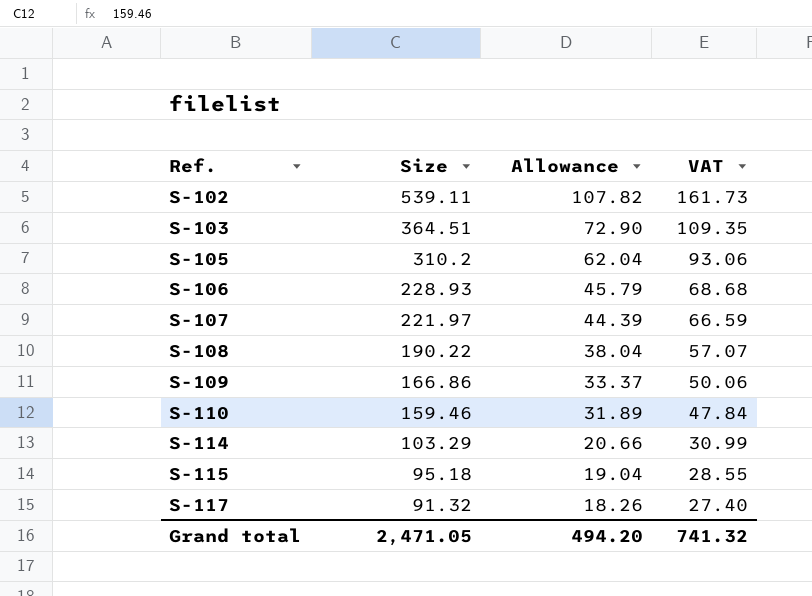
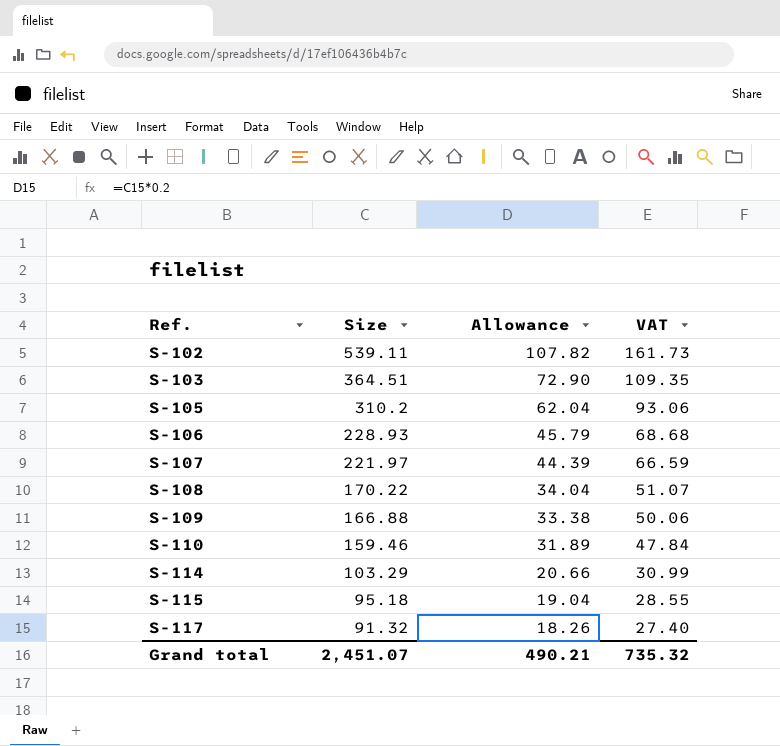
S-108 | Size: 190.22 -> 170.22
S-108 | Allowance: 38.04 -> 34.04
S-108 | VAT: 57.07 -> 51.07
S-109 | Size: 166.86 -> 166.88
S-109 | Allowance: 33.37 -> 33.38
Grand total | Size: 2,471.05 -> 2,451.07
Grand total | Allowance: 494.20 -> 490.21
Grand total | VAT: 741.32 -> 735.32

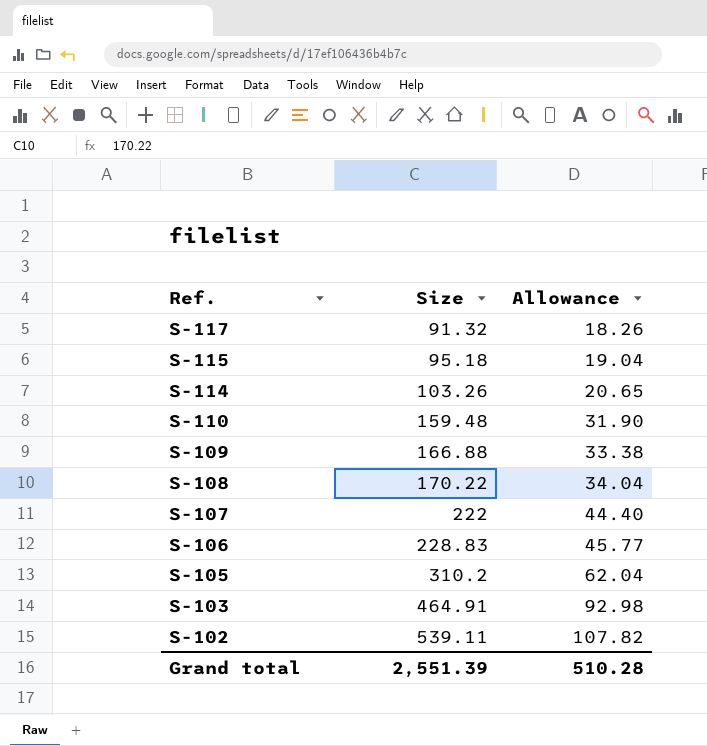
row order: Ref. ascending -> Ref. descending
column VAT | formula: [Size] * 0.3 -> none
S-114 | Size: 103.29 -> 103.26
S-114 | Allowance: 20.66 -> 20.65
S-110 | Size: 159.46 -> 159.48
S-110 | Allowance: 31.89 -> 31.90
S-107 | Size: 221.97 -> 222
S-107 | Allowance: 44.39 -> 44.40
S-106 | Size: 228.93 -> 228.83
S-106 | Allowance: 45.79 -> 45.77
S-103 | Size: 364.51 -> 464.91
S-103 | Allowance: 72.90 -> 92.98
Grand total | Size: 2,451.07 -> 2,551.39
Grand total | Allowance: 490.21 -> 510.28

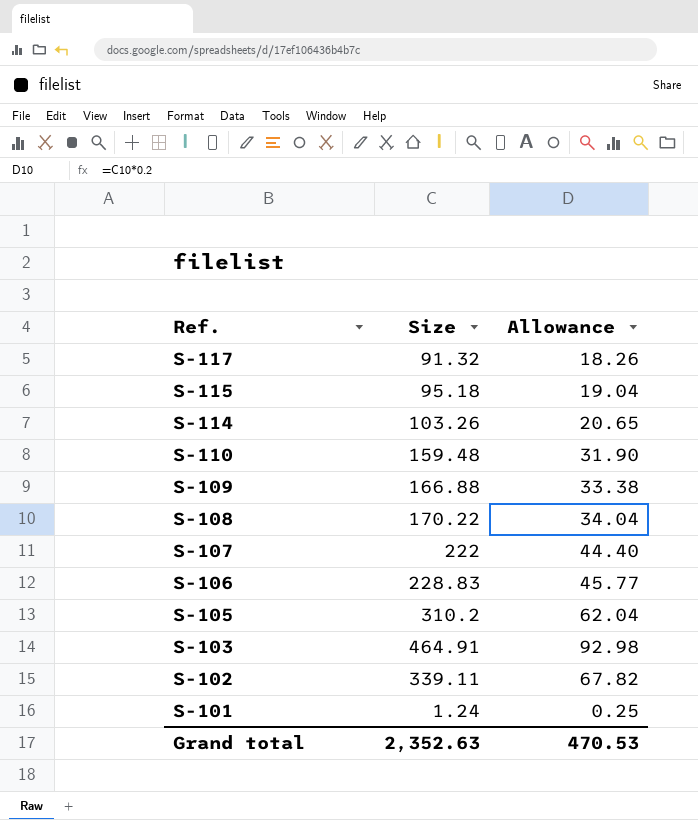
S-102 | Size: 539.11 -> 339.11
S-102 | Allowance: 107.82 -> 67.82
row S-101: none -> 1.24 | 0.25
Grand total | Size: 2,551.39 -> 2,352.63
Grand total | Allowance: 510.28 -> 470.53

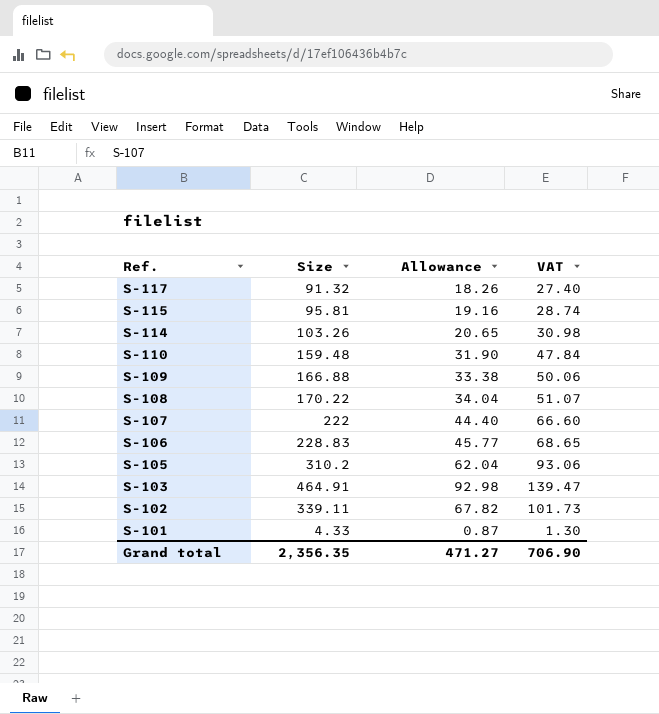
column VAT | formula: none -> [Size] * 0.3
S-115 | Size: 95.18 -> 95.81
S-115 | Allowance: 19.04 -> 19.16
S-101 | Size: 1.24 -> 4.33
S-101 | Allowance: 0.25 -> 0.87
Grand total | Size: 2,352.63 -> 2,356.35
Grand total | Allowance: 470.53 -> 471.27

